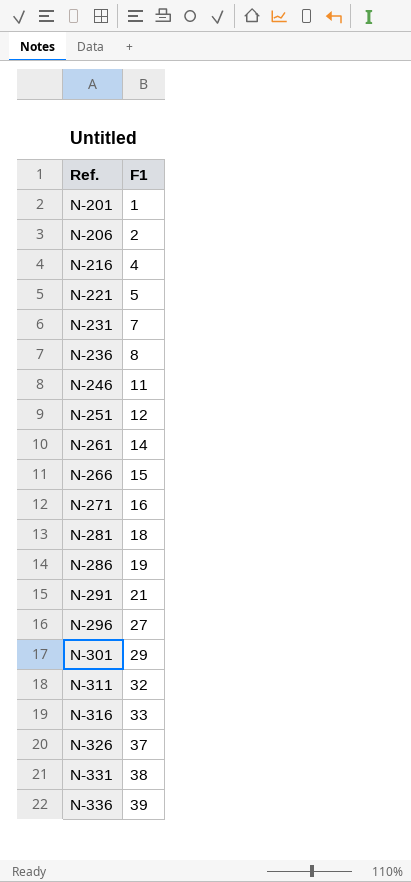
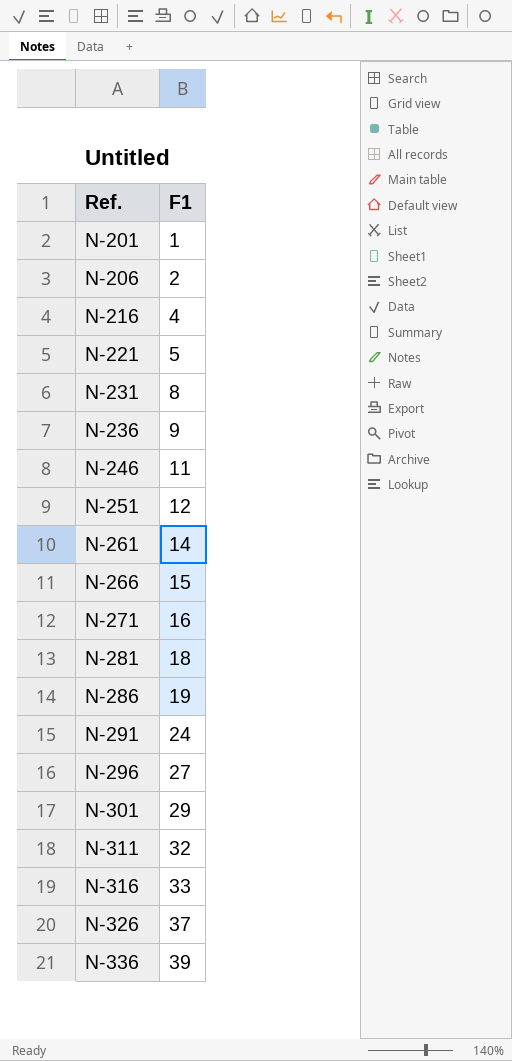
row N-331: 38 -> none
N-231 | F1: 7 -> 8
N-236 | F1: 8 -> 9
N-291 | F1: 21 -> 24

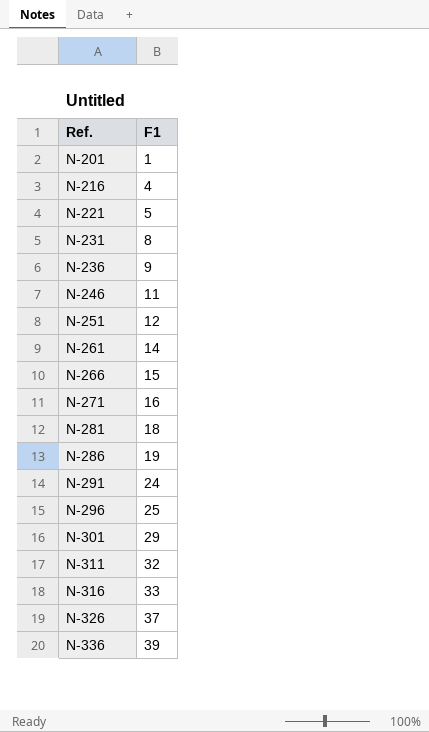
row N-206: 2 -> none
N-296 | F1: 27 -> 25

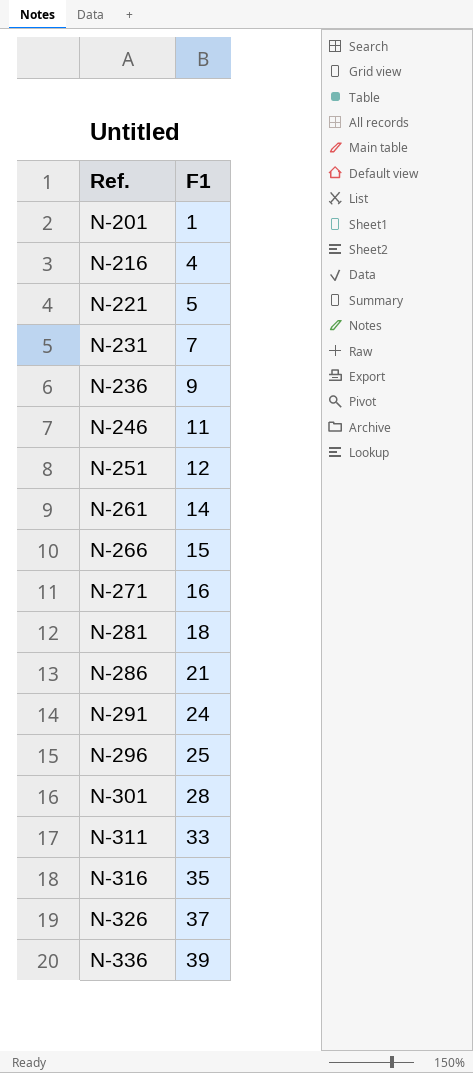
N-231 | F1: 8 -> 7
N-286 | F1: 19 -> 21
N-301 | F1: 29 -> 28
N-311 | F1: 32 -> 33
N-316 | F1: 33 -> 35

